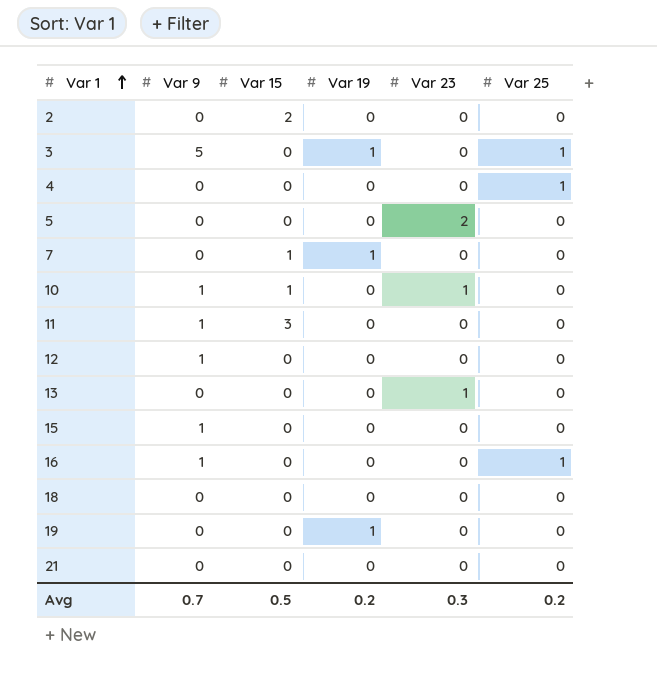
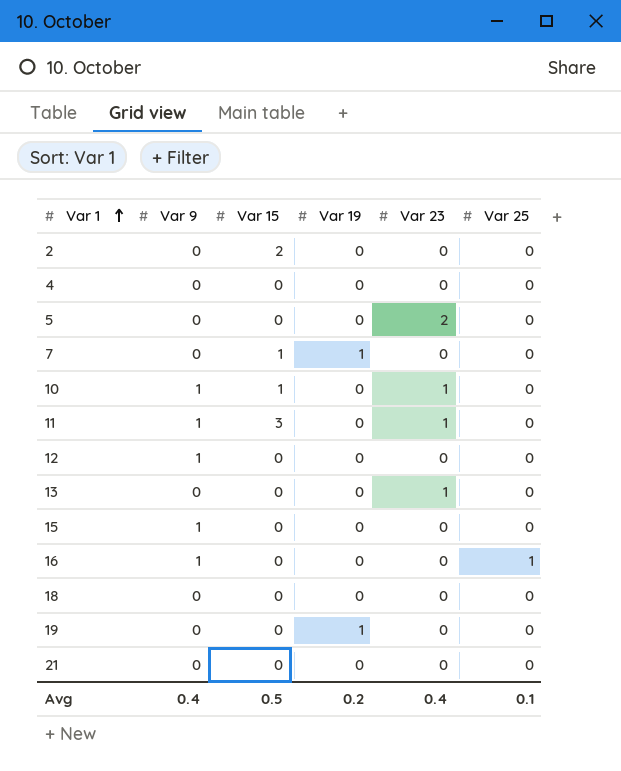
row 3: 5 | 0 | 1 | 0 | 1 -> none
4 | Var 25: 1 -> 0
11 | Var 23: 0 -> 1
Avg | Var 9: 0.7 -> 0.4
Avg | Var 23: 0.3 -> 0.4
Avg | Var 25: 0.2 -> 0.1

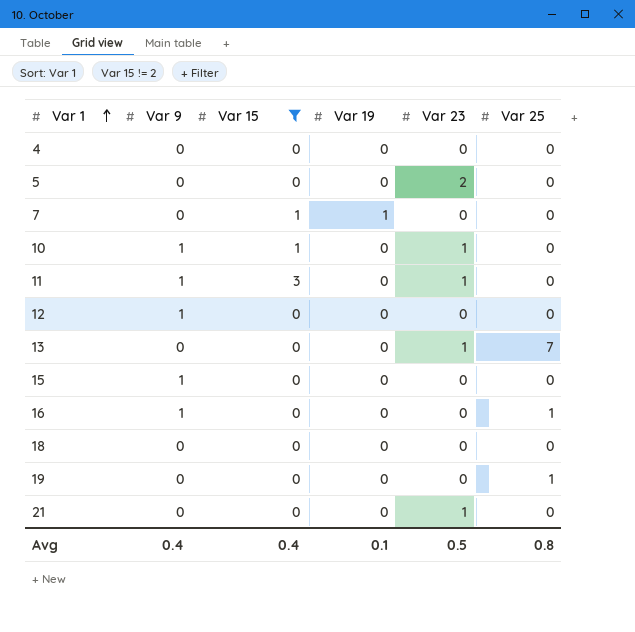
filter: none -> Var 15 != 2
13 | Var 25: 0 -> 7
19 | Var 19: 1 -> 0
19 | Var 25: 0 -> 1
21 | Var 23: 0 -> 1
Avg | Var 15: 0.5 -> 0.4
Avg | Var 19: 0.2 -> 0.1
Avg | Var 23: 0.4 -> 0.5
Avg | Var 25: 0.1 -> 0.8

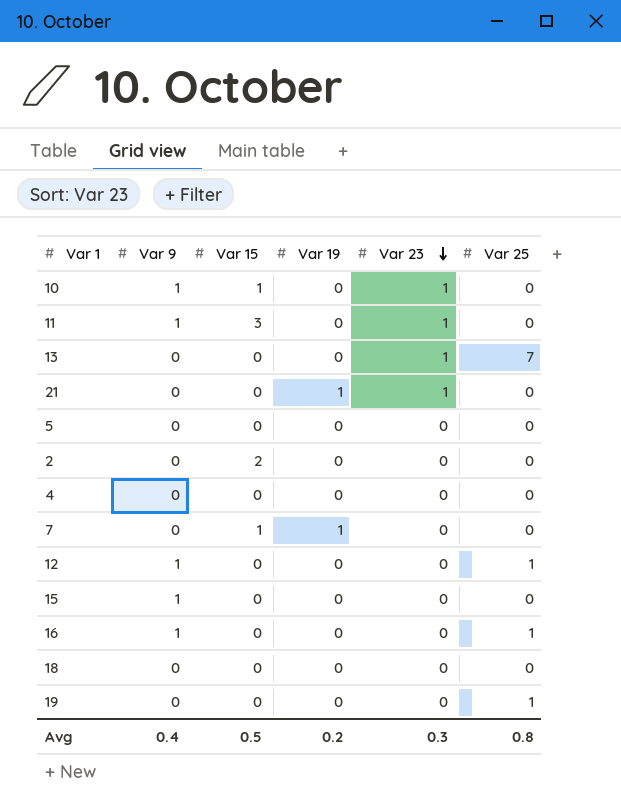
filter: Var 15 != 2 -> none
row order: Var 1 ascending -> Var 23 descending
21 | Var 19: 0 -> 1
5 | Var 23: 2 -> 0
12 | Var 25: 0 -> 1
Avg | Var 15: 0.4 -> 0.5
Avg | Var 19: 0.1 -> 0.2
Avg | Var 23: 0.5 -> 0.3

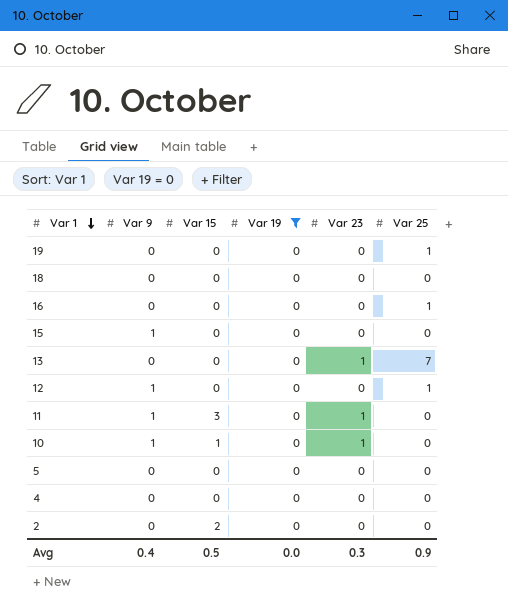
filter: none -> Var 19 = 0
row order: Var 23 descending -> Var 1 descending
16 | Var 9: 1 -> 0
Avg | Var 19: 0.2 -> 0.0
Avg | Var 25: 0.8 -> 0.9

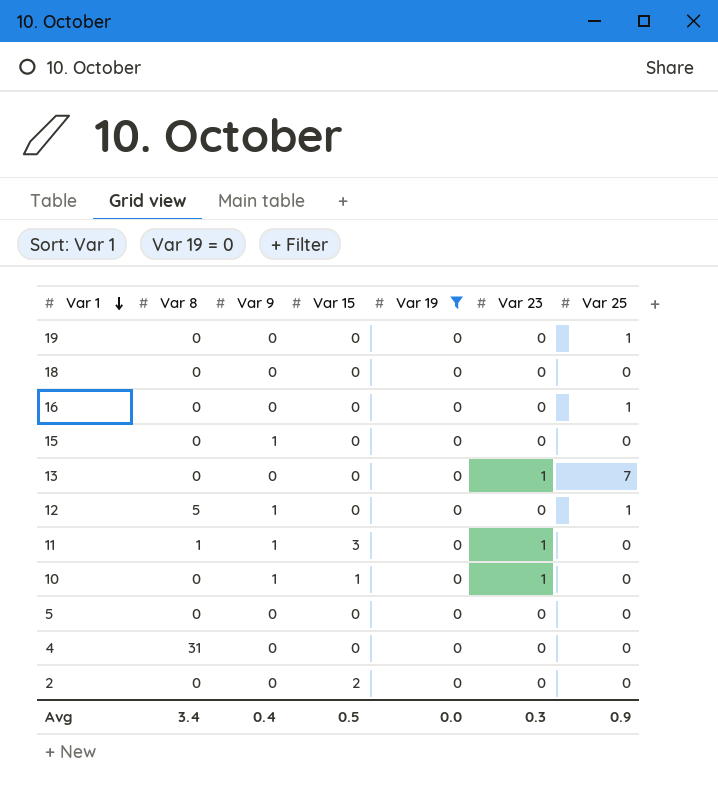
column Var 8 | position: none -> 2

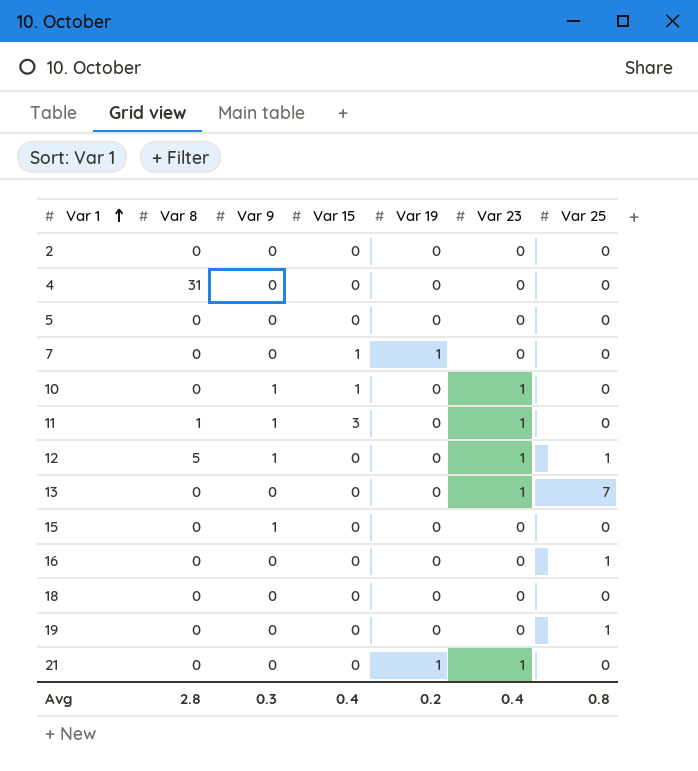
filter: Var 19 = 0 -> none
row order: Var 1 descending -> Var 1 ascending
2 | Var 15: 2 -> 0
12 | Var 23: 0 -> 1
Avg | Var 8: 3.4 -> 2.8
Avg | Var 9: 0.4 -> 0.3
Avg | Var 15: 0.5 -> 0.4
Avg | Var 19: 0.0 -> 0.2
Avg | Var 23: 0.3 -> 0.4
Avg | Var 25: 0.9 -> 0.8

